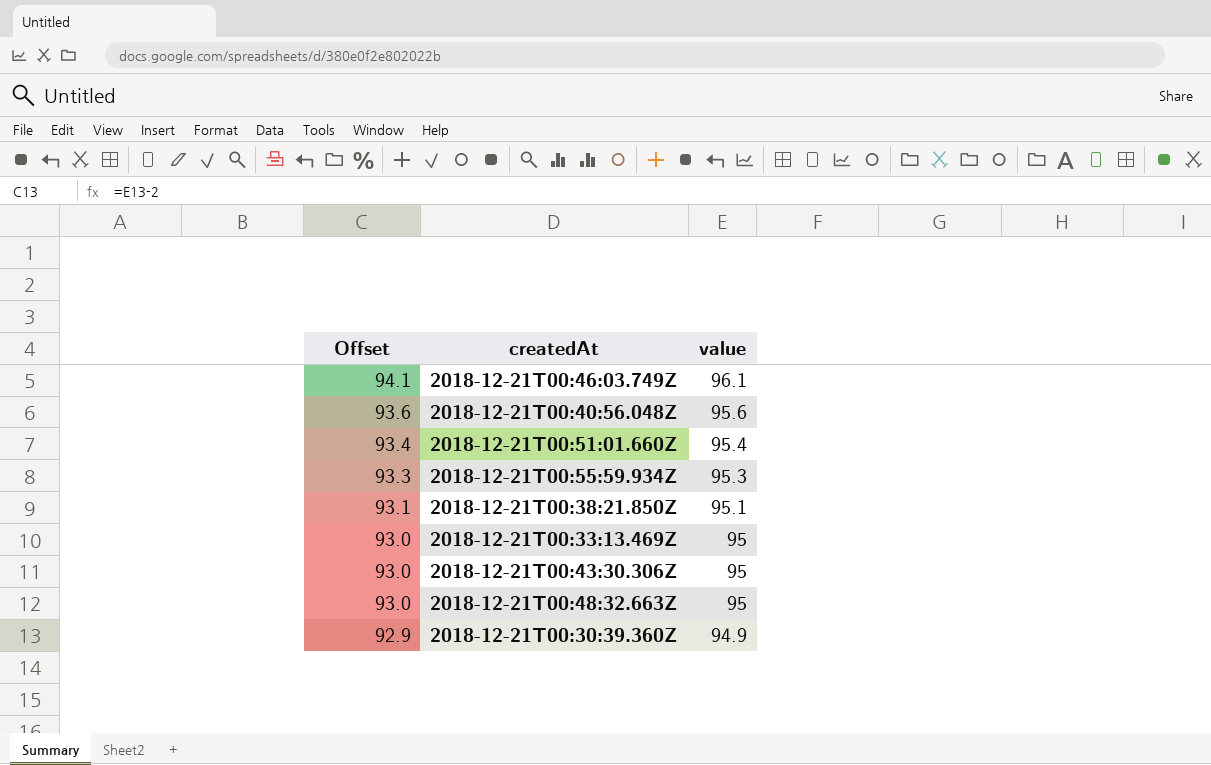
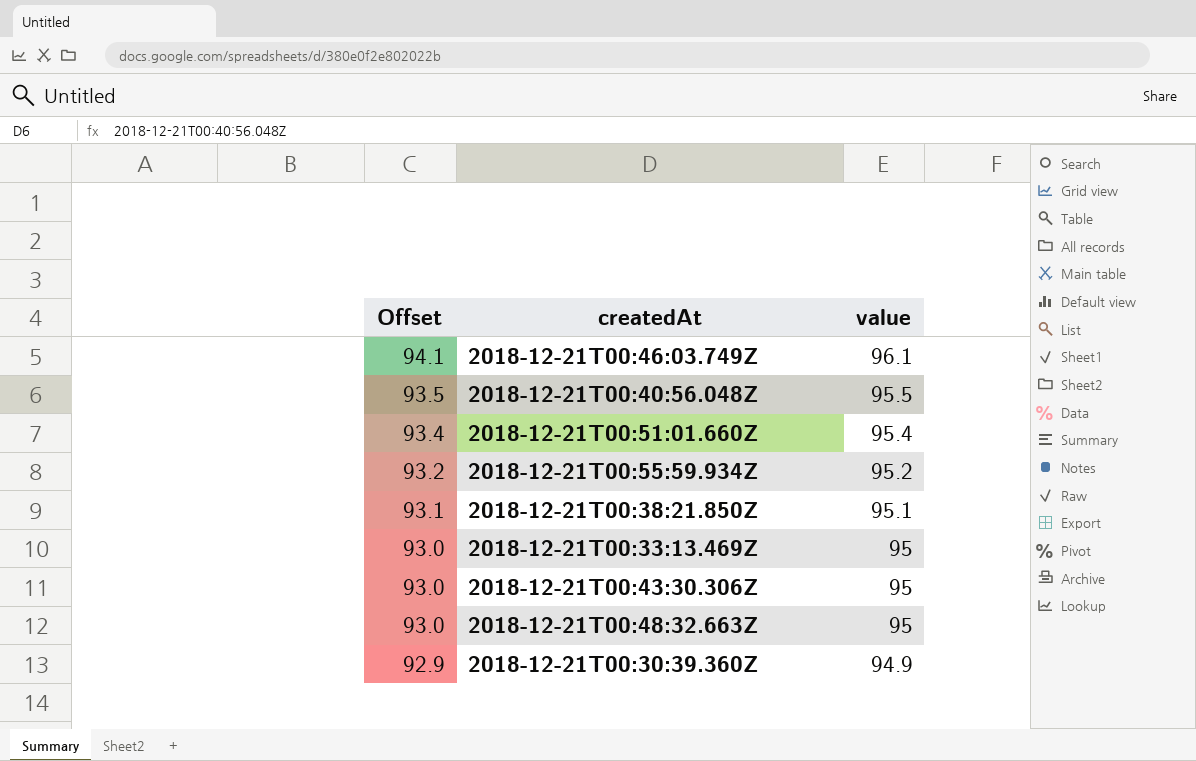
2018-12-21T00:40:56.048Z | Offset: 93.6 -> 93.5
2018-12-21T00:40:56.048Z | value: 95.6 -> 95.5
2018-12-21T00:55:59.934Z | Offset: 93.3 -> 93.2
2018-12-21T00:55:59.934Z | value: 95.3 -> 95.2

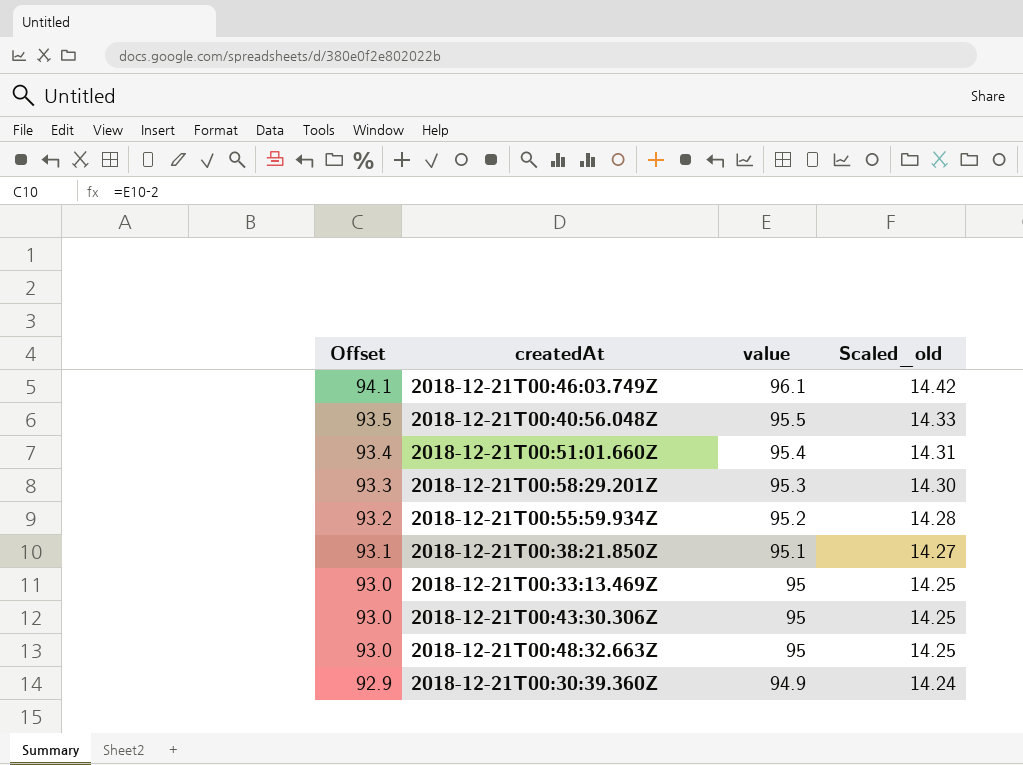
column Scaled_old | formula: none -> [value] * 0.15
row 2018-12-21T00:58:29.201Z: none -> 93.3 | 95.3 | 14.30

